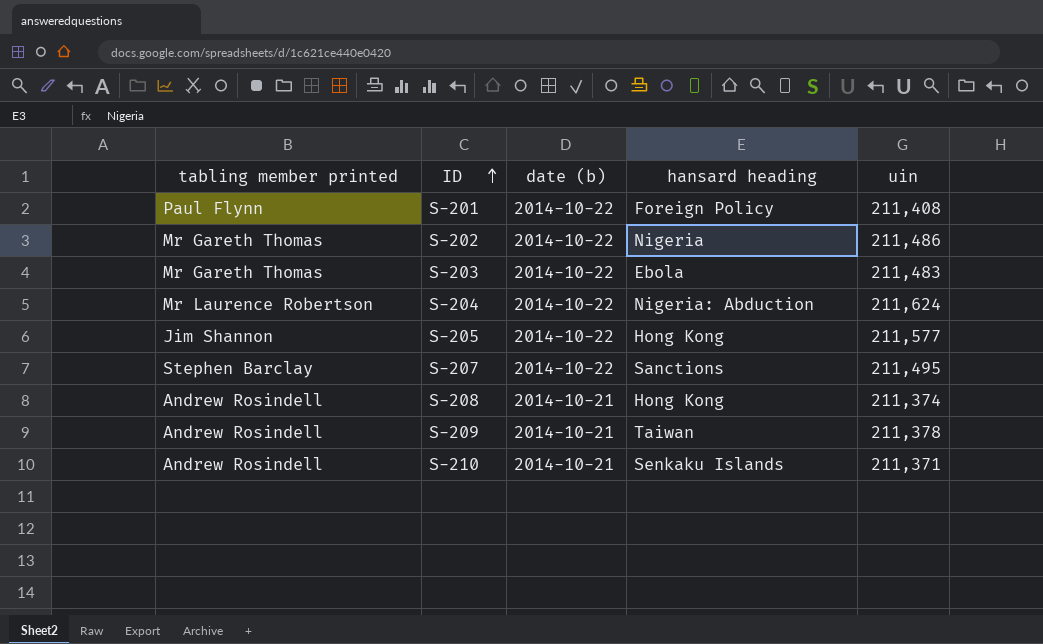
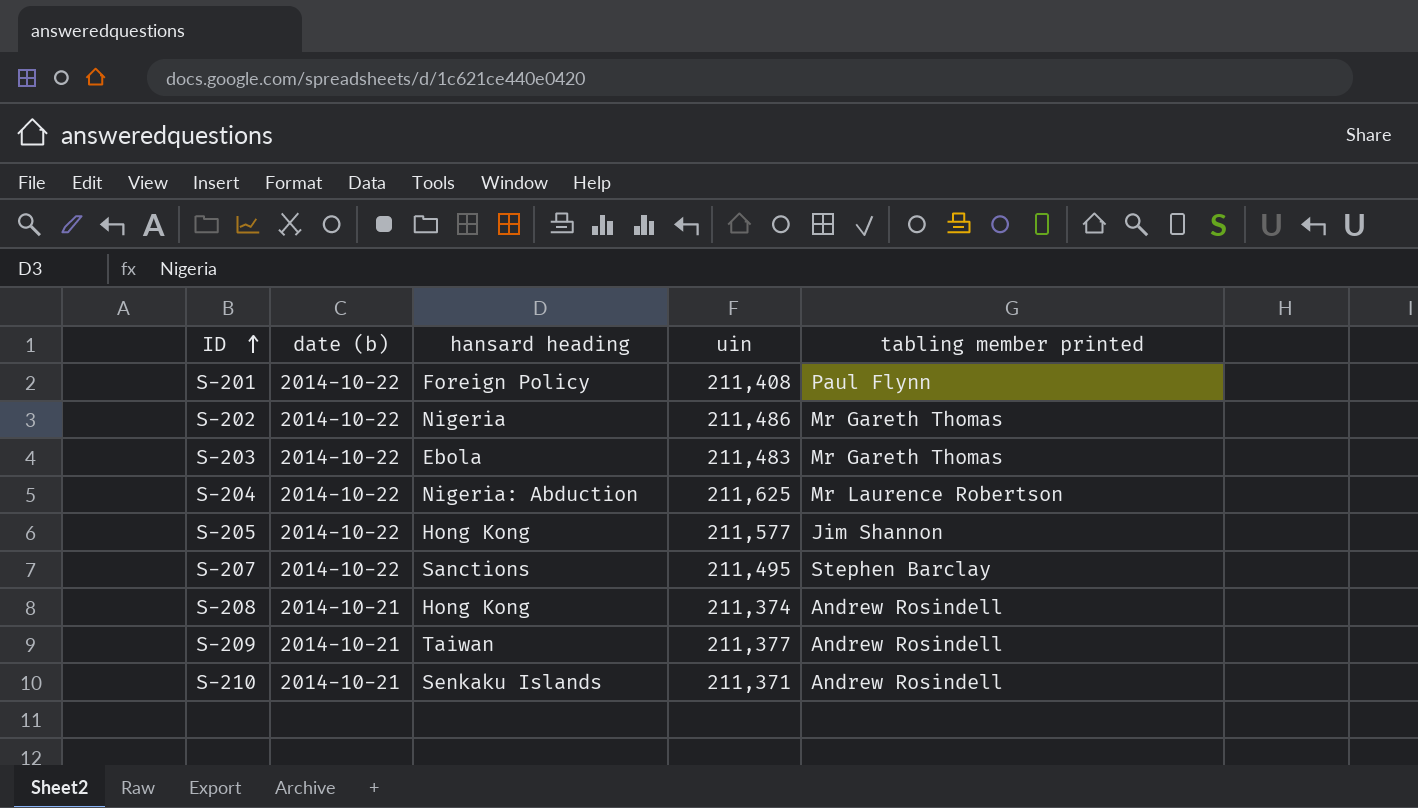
column tabling member printed | position: 1 -> 5
S-204 | uin: 211,624 -> 211,625
S-209 | uin: 211,378 -> 211,377

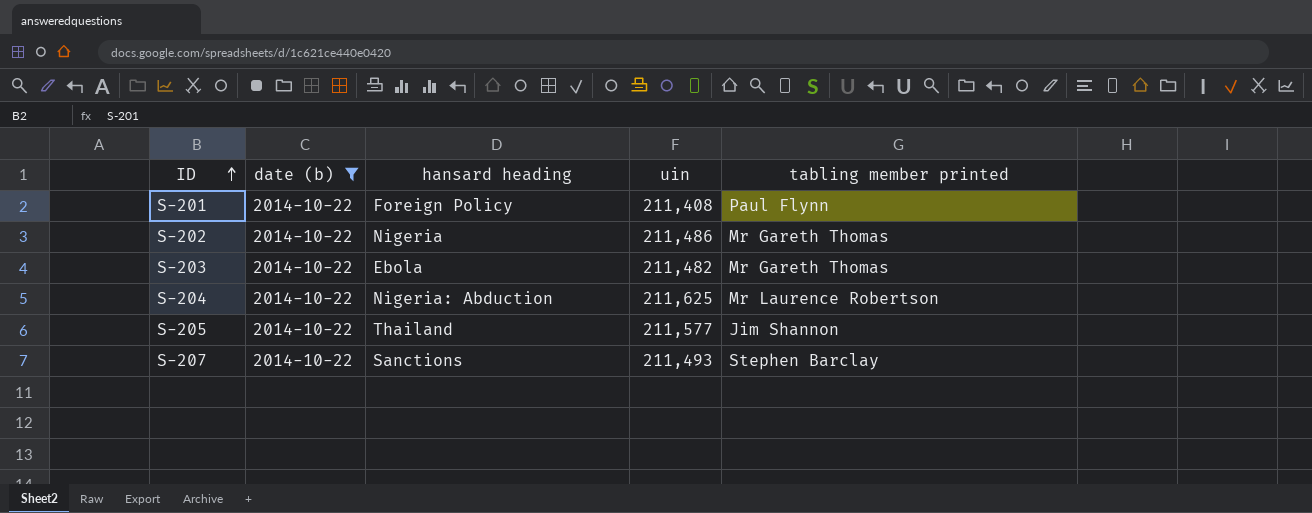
filter: none -> date (b) = 2014-10-22
S-203 | uin: 211,483 -> 211,482
S-205 | hansard heading: Hong Kong -> Thailand
S-207 | uin: 211,495 -> 211,493

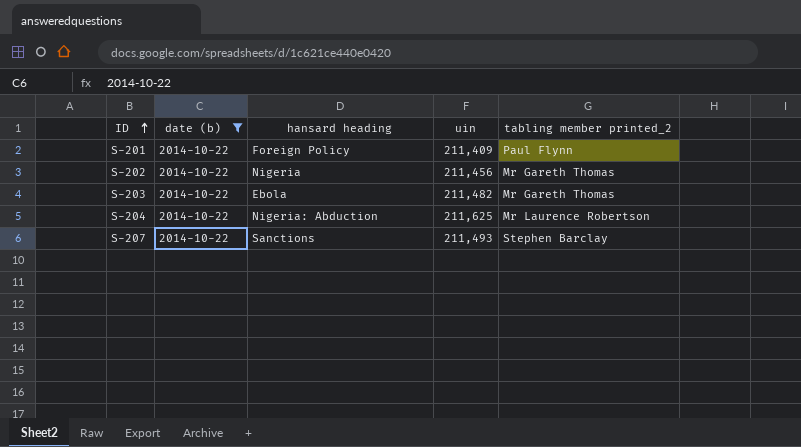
column name: tabling member printed -> tabling member printed_2
row S-205: 2014-10-22 | Thailand | 211,577 | Jim Shannon -> none
S-201 | uin: 211,408 -> 211,409
S-202 | uin: 211,486 -> 211,456

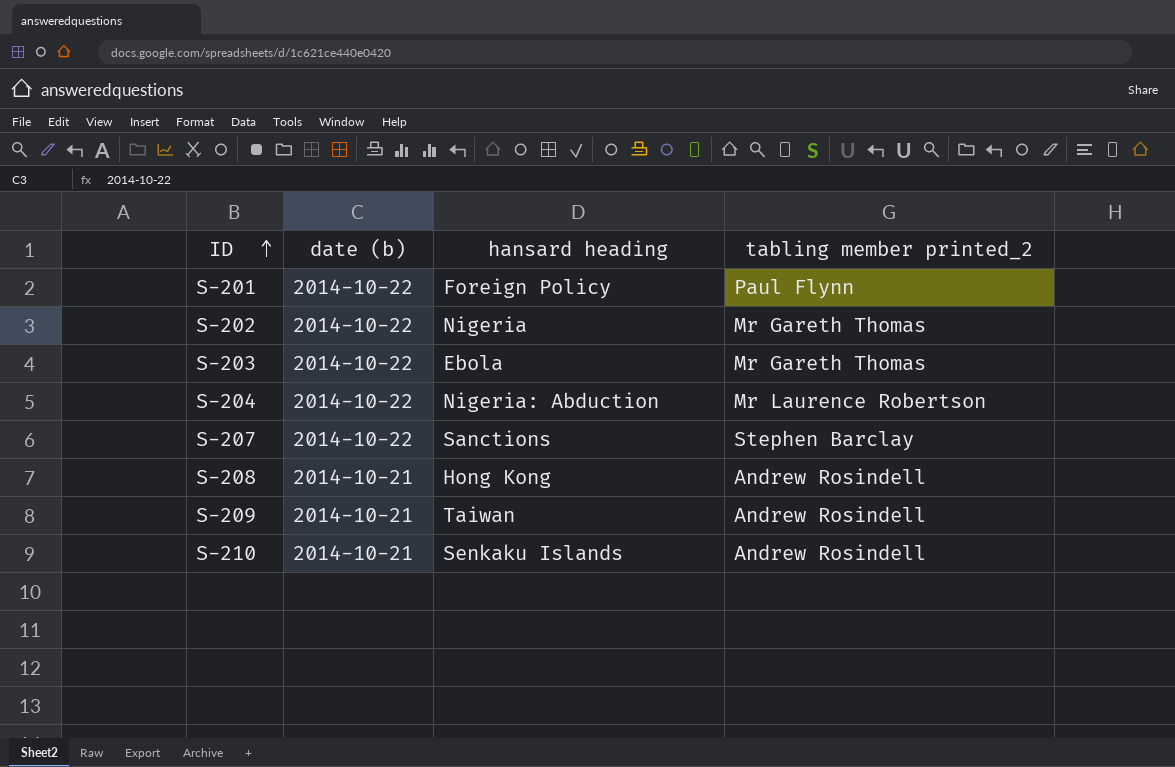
filter: date (b) = 2014-10-22 -> none
column uin | position: 4 -> none

